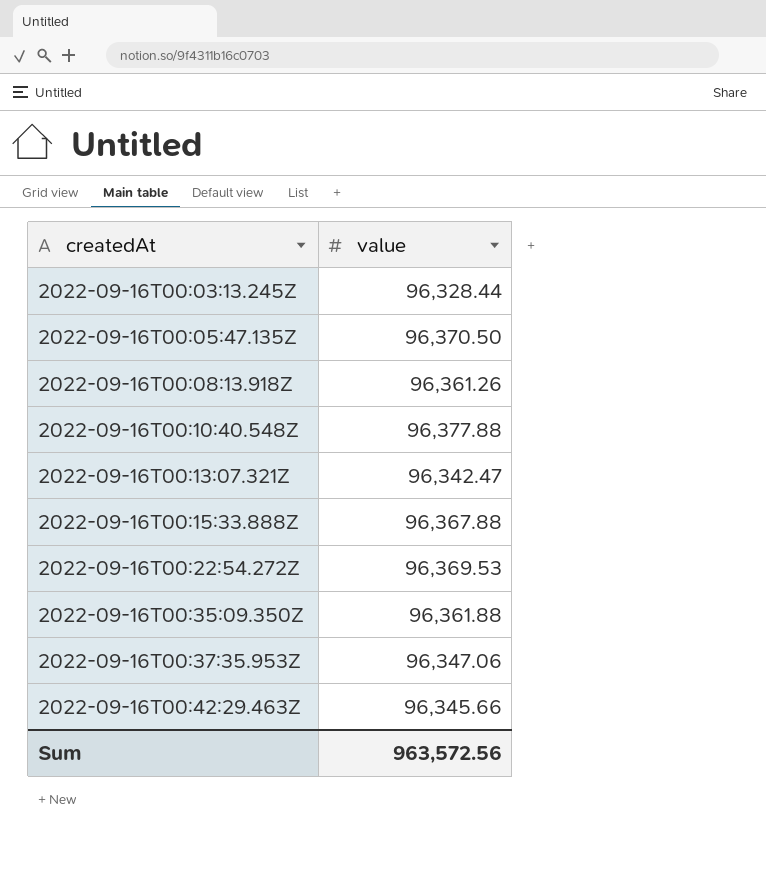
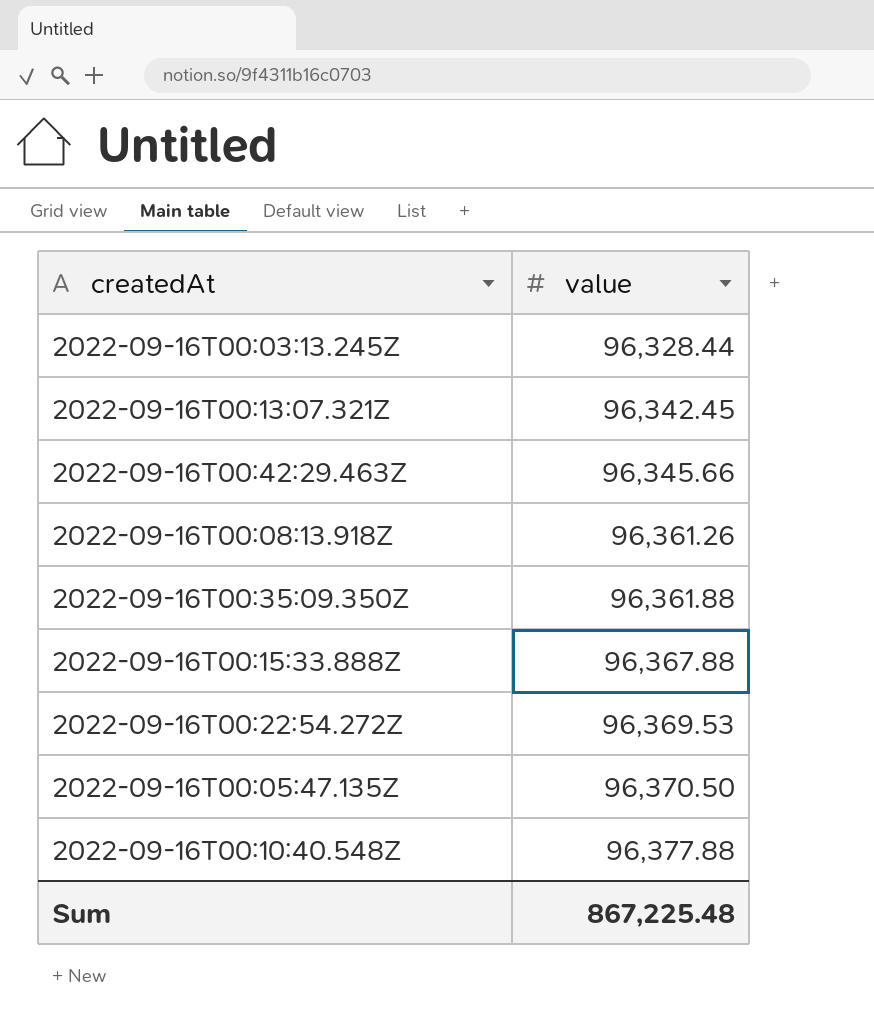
row order: createdAt ascending -> value ascending
row 2022-09-16T00:37:35.953Z: 96,347.06 -> none
2022-09-16T00:13:07.321Z | value: 96,342.47 -> 96,342.45
Sum | value: 963,572.56 -> 867,225.48

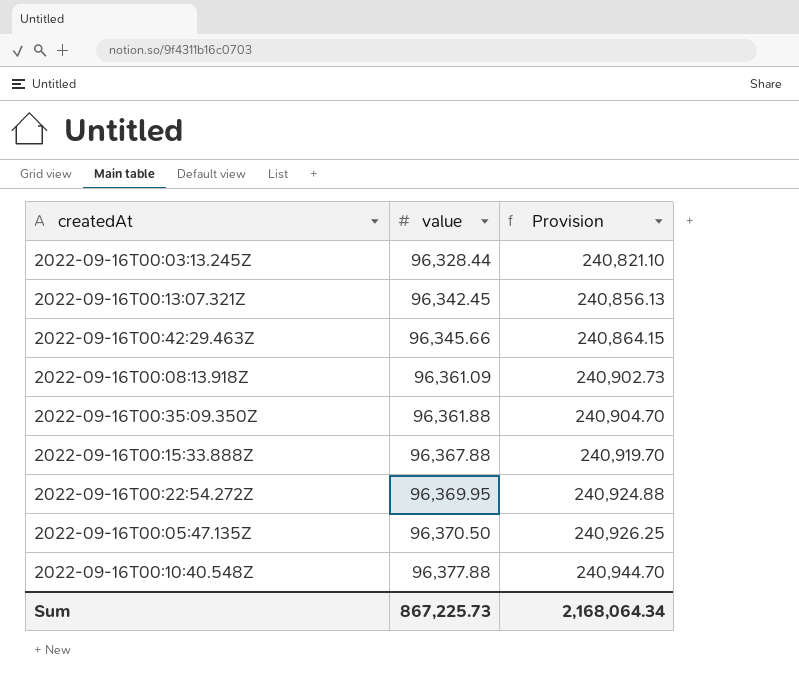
column Provision | formula: none -> [value] * 2.5
2022-09-16T00:08:13.918Z | value: 96,361.26 -> 96,361.09
2022-09-16T00:22:54.272Z | value: 96,369.53 -> 96,369.95
Sum | value: 867,225.48 -> 867,225.73

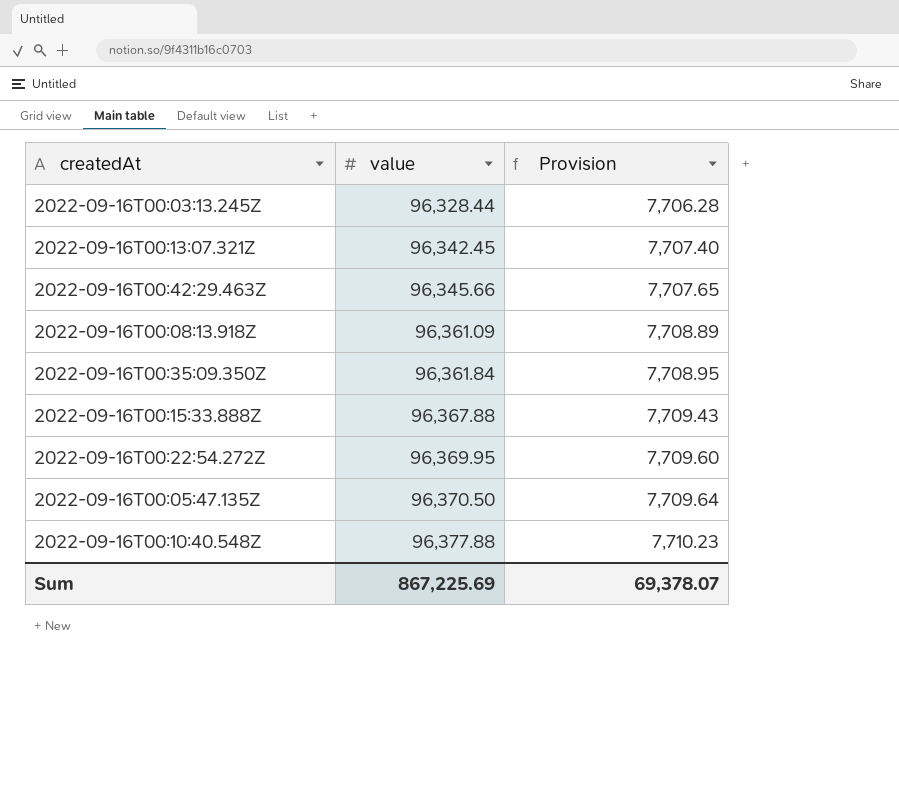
column Provision | formula: [value] * 2.5 -> [value] * 0.08
2022-09-16T00:35:09.350Z | value: 96,361.88 -> 96,361.84
Sum | value: 867,225.73 -> 867,225.69
Sum | Provision: 2,168,064.34 -> 69,378.07

